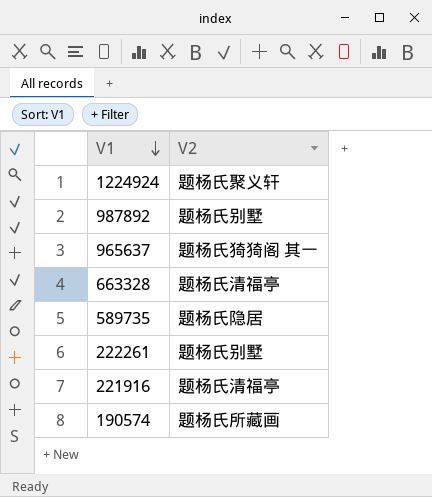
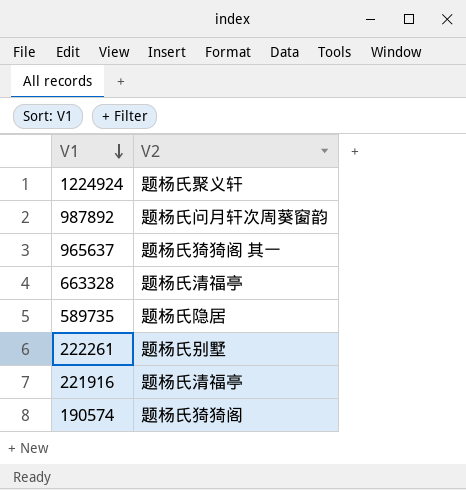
987892 | V2: 题杨氏别墅 -> 题杨氏问月轩次周葵窗韵
190574 | V2: 题杨氏所藏画 -> 题杨氏猗猗阁

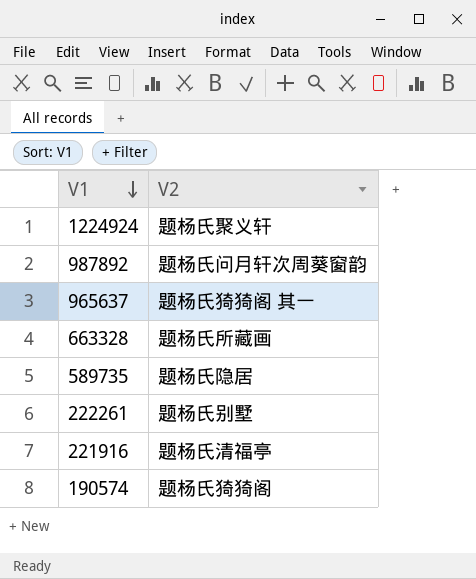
663328 | V2: 题杨氏清福亭 -> 题杨氏所藏画

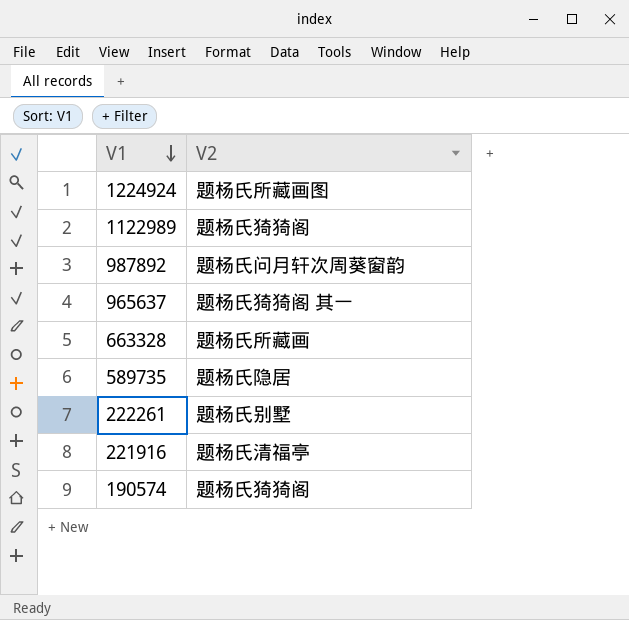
1224924 | V2: 题杨氏聚义轩 -> 题杨氏所藏画图
row 1122989: none -> 题杨氏猗猗阁

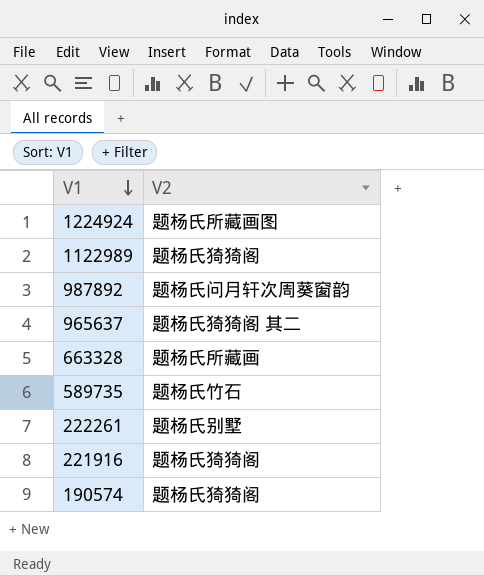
965637 | V2: 题杨氏猗猗阁 其一 -> 题杨氏猗猗阁 其二
589735 | V2: 题杨氏隐居 -> 题杨氏竹石
221916 | V2: 题杨氏清福亭 -> 题杨氏猗猗阁

